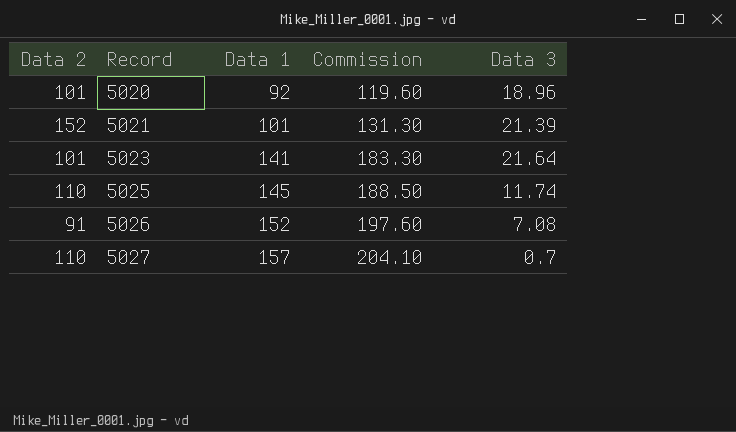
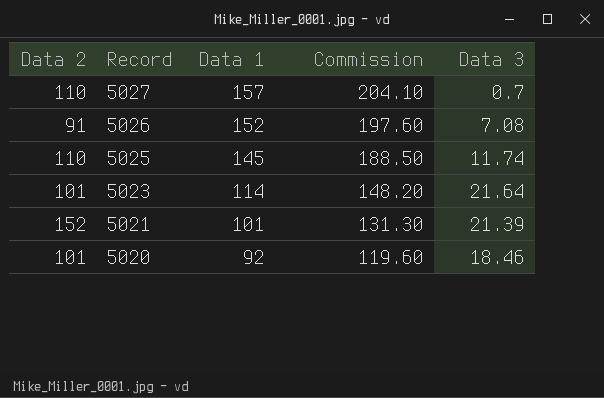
row order: Record ascending -> Record descending
5023 | Data 1: 141 -> 114
5023 | Commission: 183.30 -> 148.20
5020 | Data 3: 18.96 -> 18.46

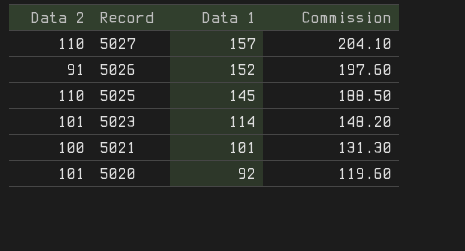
column Data 3 | position: 5 -> none
5021 | Data 2: 152 -> 100

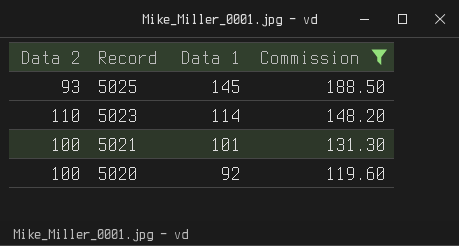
filter: none -> Commission <= 188.50
5025 | Data 2: 110 -> 93
5023 | Data 2: 101 -> 110
5020 | Data 2: 101 -> 100

